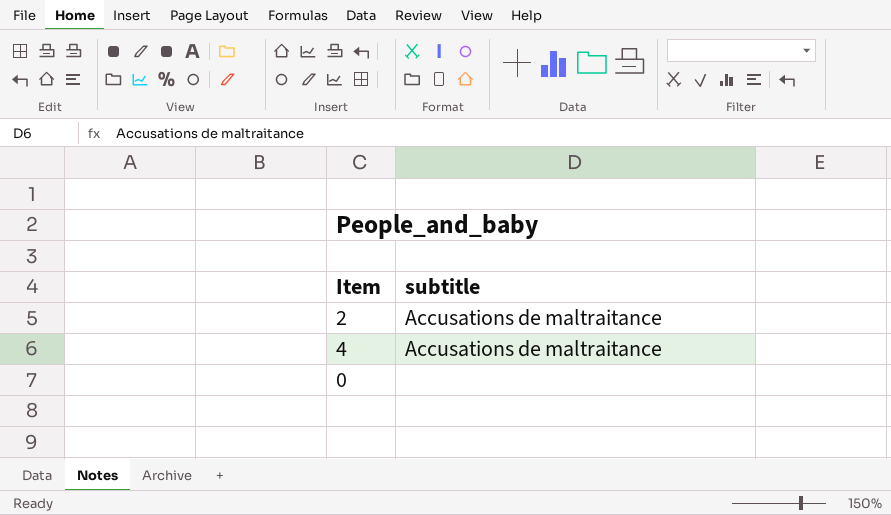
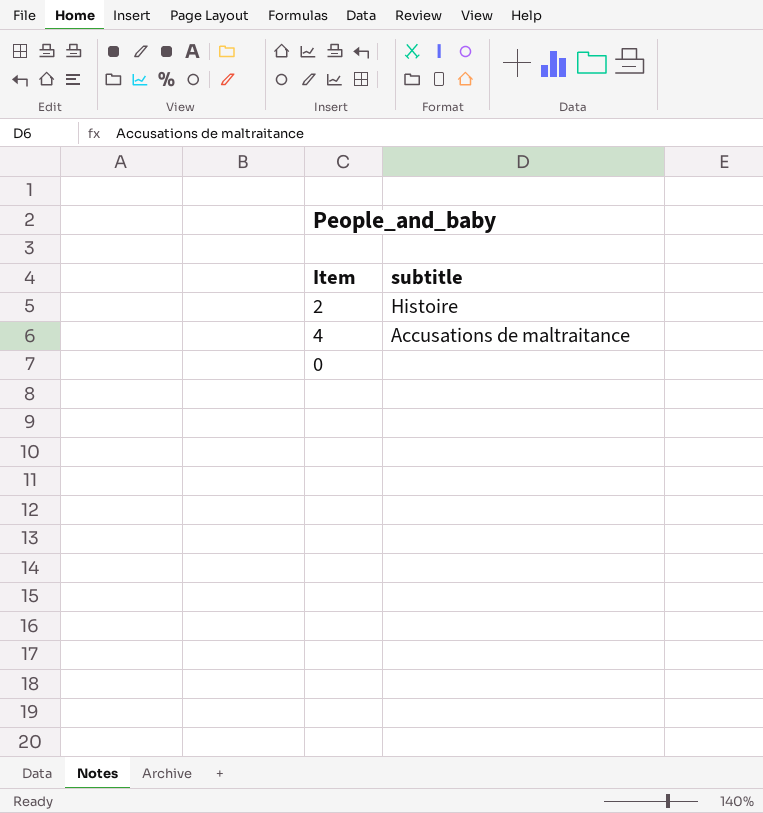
2 | subtitle: Accusations de maltraitance -> Histoire

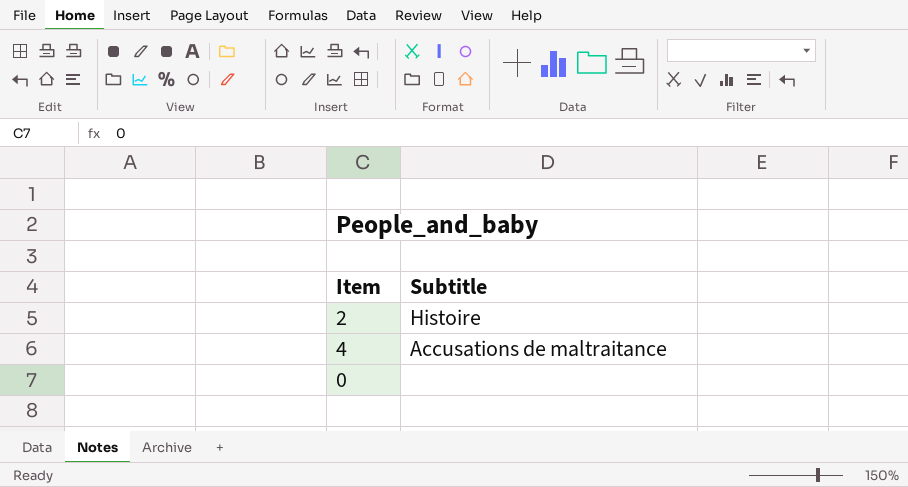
column name: subtitle -> Subtitle

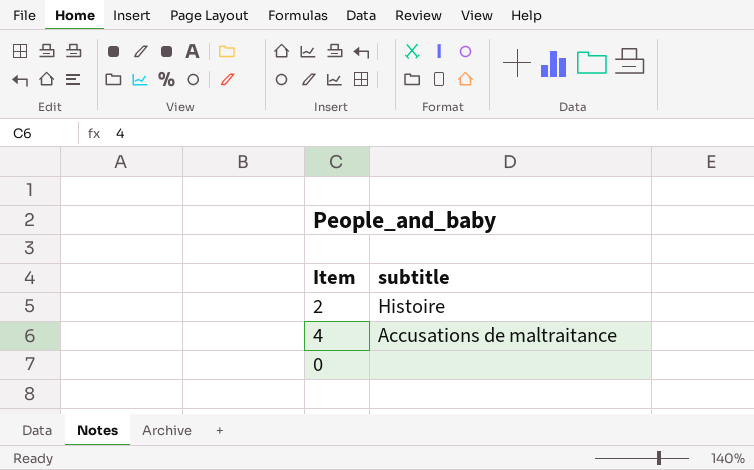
column name: Subtitle -> subtitle

